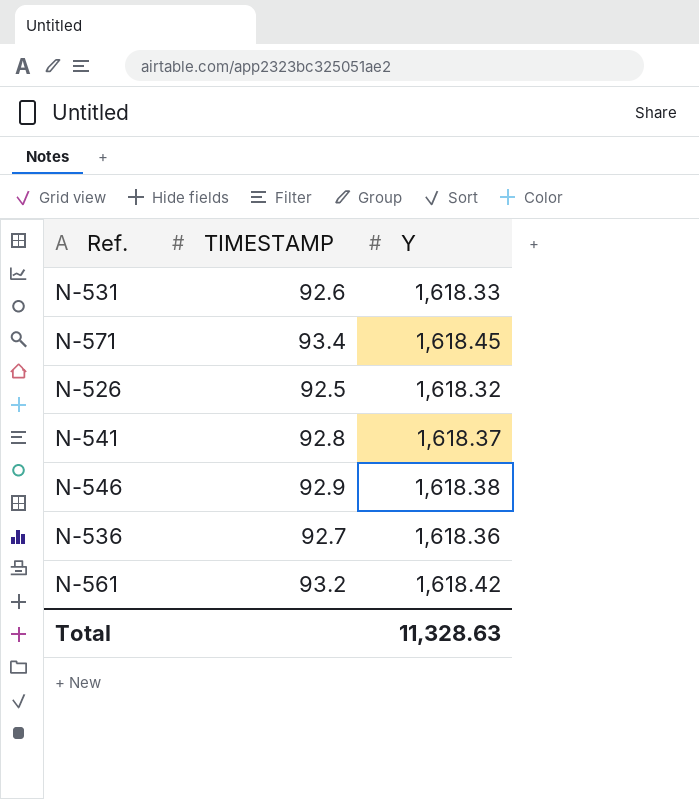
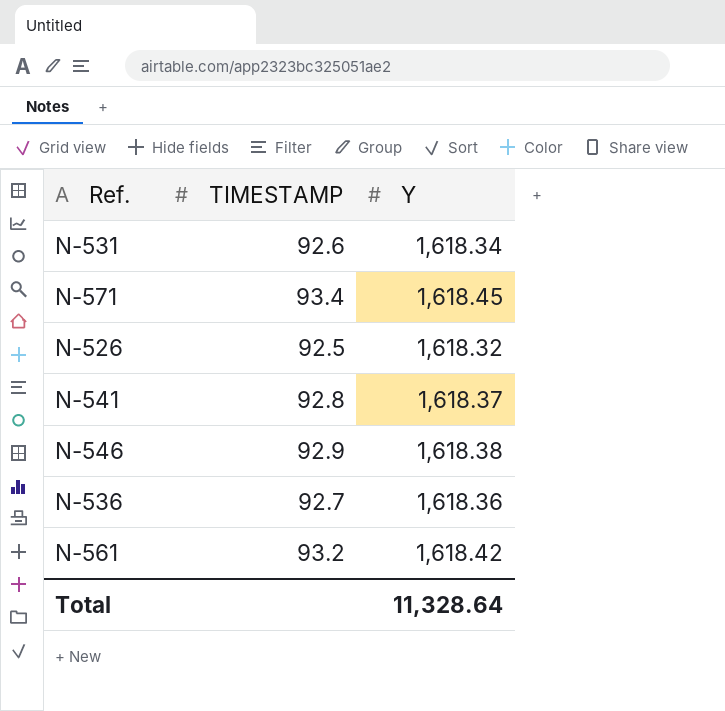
N-531 | Y: 1,618.33 -> 1,618.34
Total | Y: 11,328.63 -> 11,328.64

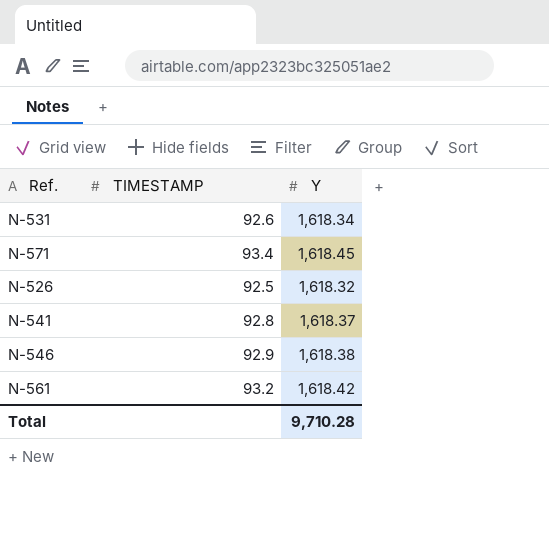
row N-536: 92.7 | 1,618.36 -> none
Total | Y: 11,328.64 -> 9,710.28

